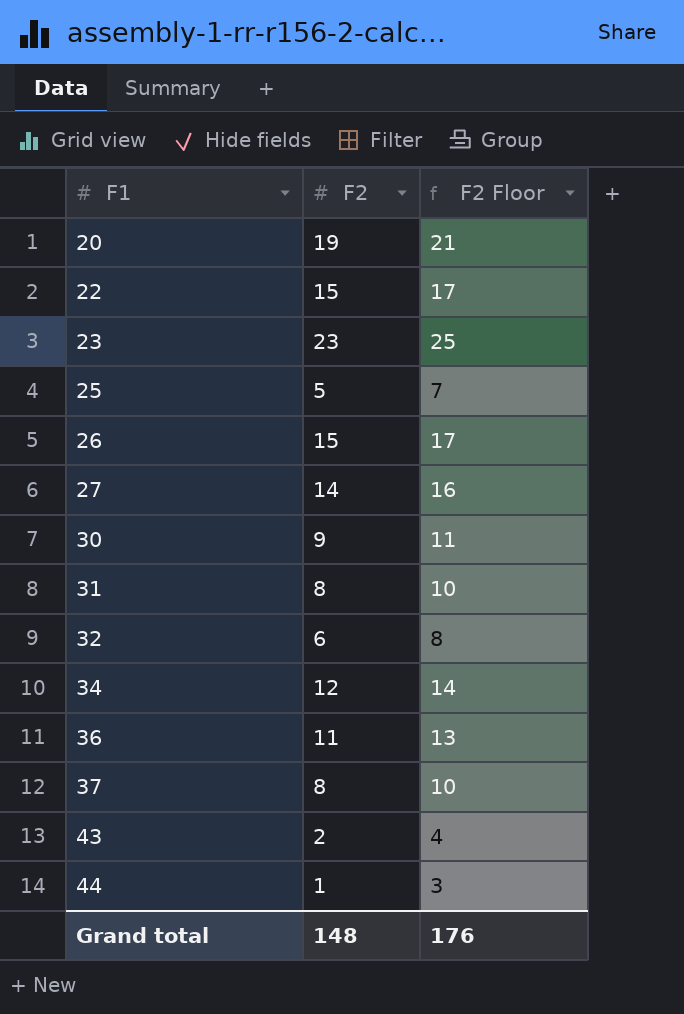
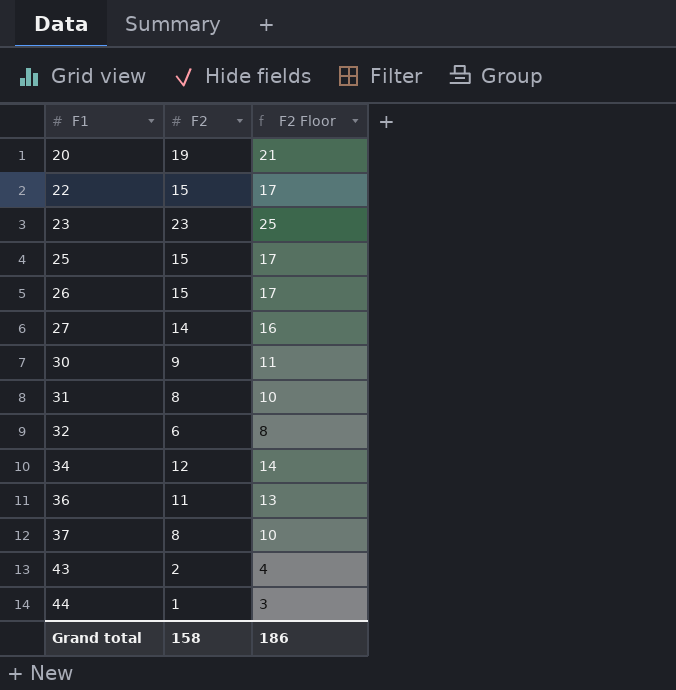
25 | F2: 5 -> 15
25 | F2 Floor: 7 -> 17
Grand total | F2: 148 -> 158
Grand total | F2 Floor: 176 -> 186

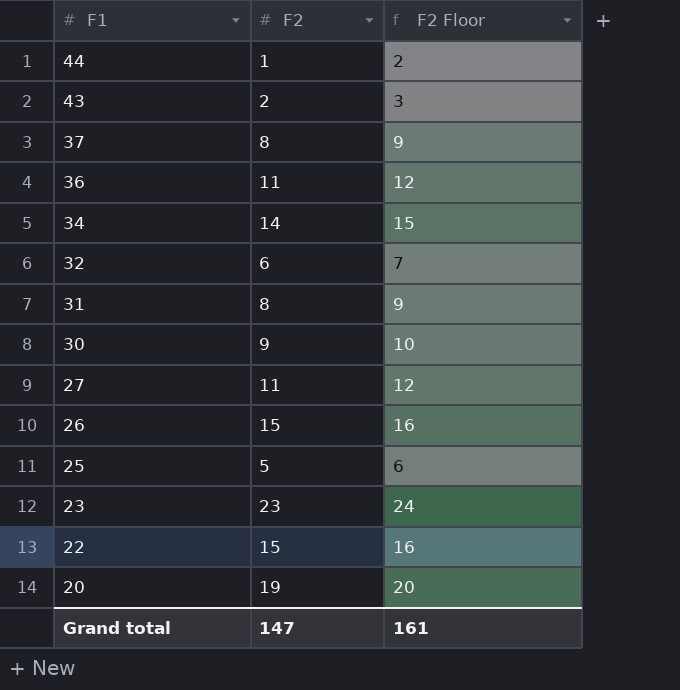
row order: F1 ascending -> F1 descending
column F2 Floor | formula: [F2] + 2 -> [F2] + 1
34 | F2: 12 -> 14
27 | F2: 14 -> 11
25 | F2: 15 -> 5
Grand total | F2: 158 -> 147
Grand total | F2 Floor: 186 -> 161

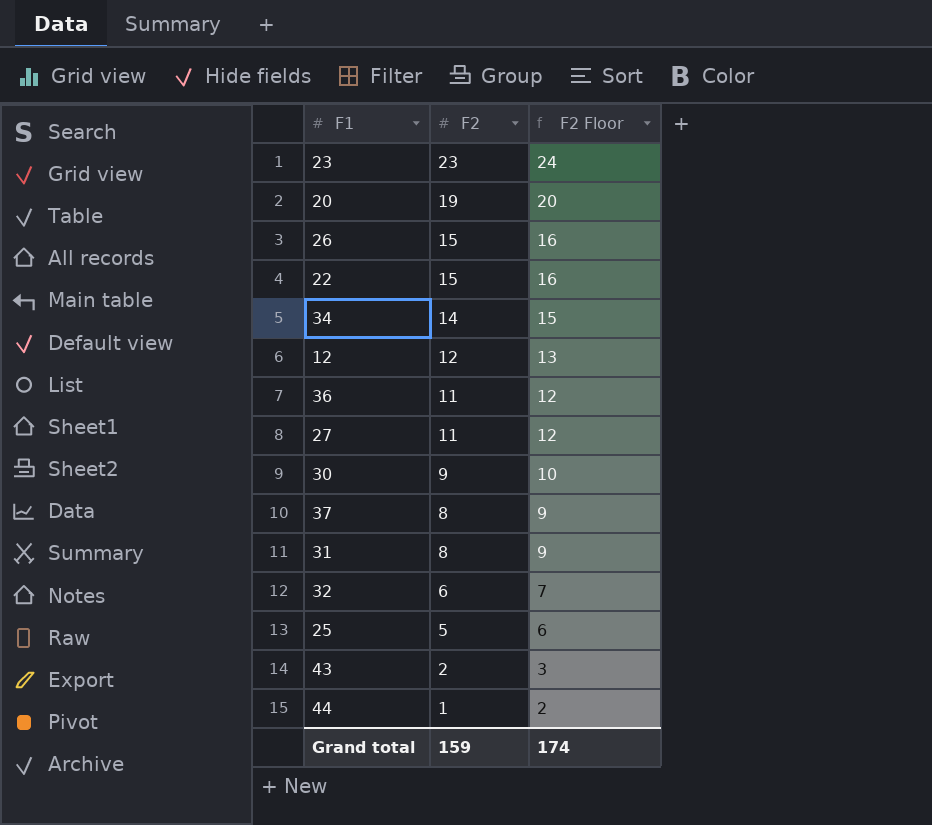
row order: F1 descending -> F2 descending
row 12: none -> 12 | 13
Grand total | F2: 147 -> 159
Grand total | F2 Floor: 161 -> 174

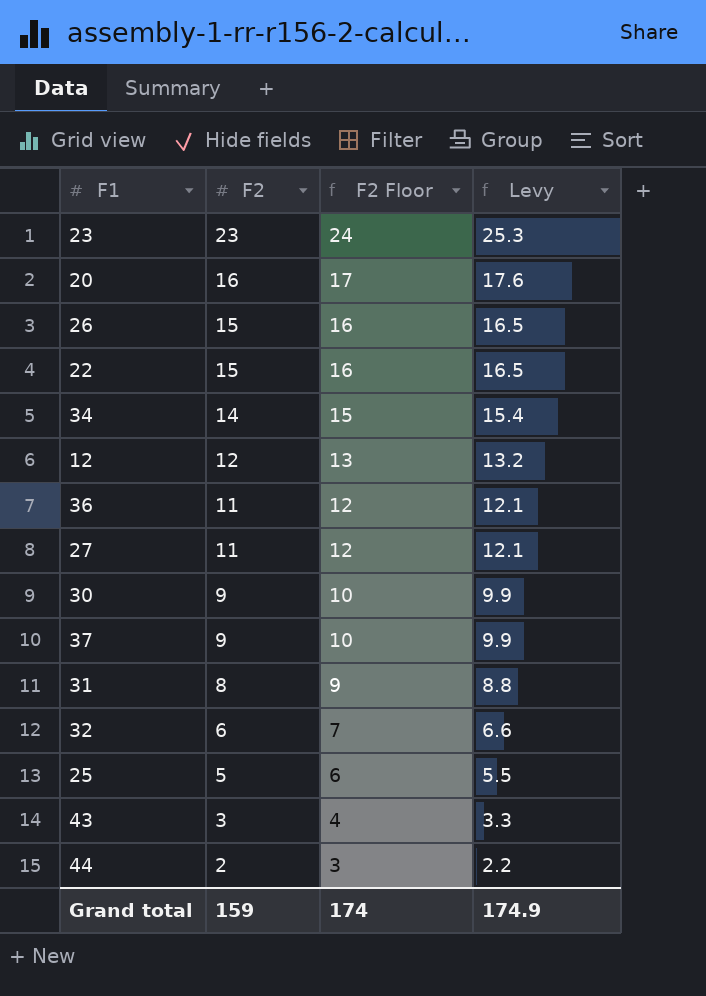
column Levy | formula: none -> [F2] * 1.1
20 | F2: 19 -> 16
20 | F2 Floor: 20 -> 17
37 | F2: 8 -> 9
37 | F2 Floor: 9 -> 10
43 | F2: 2 -> 3
43 | F2 Floor: 3 -> 4
44 | F2: 1 -> 2
44 | F2 Floor: 2 -> 3

